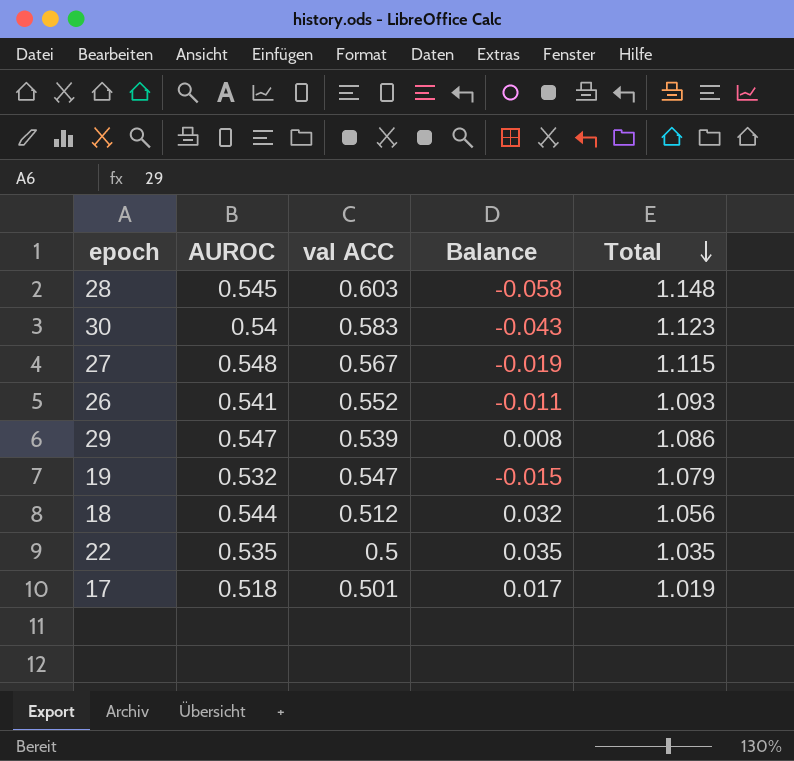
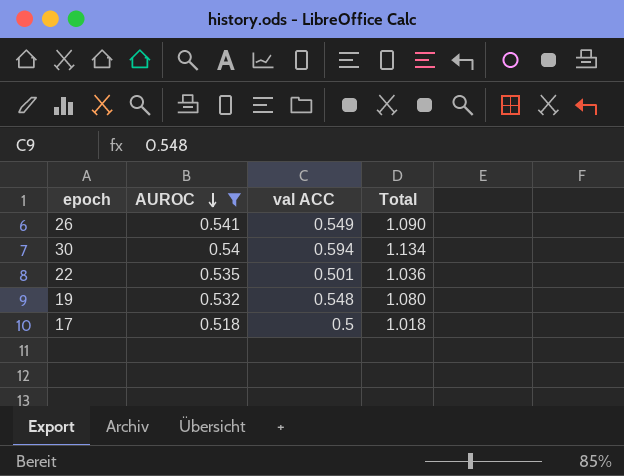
filter: none -> AUROC <= 0.541
row order: Total descending -> AUROC descending
column Balance | formula: [AUROC] - [val ACC] -> none
26 | val ACC: 0.552 -> 0.549
26 | Total: 1.093 -> 1.090
30 | val ACC: 0.583 -> 0.594
30 | Total: 1.123 -> 1.134
22 | val ACC: 0.5 -> 0.501
22 | Total: 1.035 -> 1.036
19 | val ACC: 0.547 -> 0.548
19 | Total: 1.079 -> 1.080
17 | val ACC: 0.501 -> 0.5
17 | Total: 1.019 -> 1.018

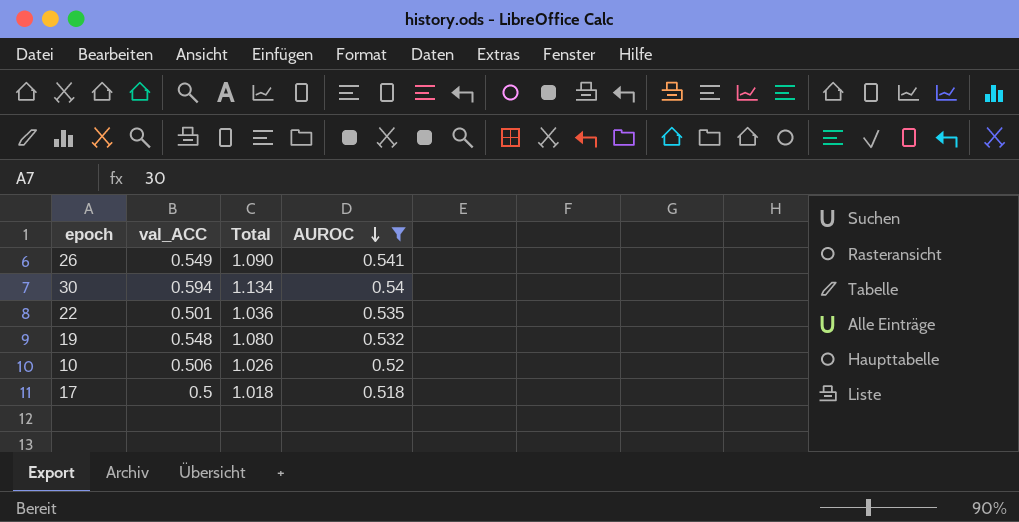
column name: val ACC -> val_ACC
column AUROC | position: 2 -> 4
row 10: none -> 0.506 | 1.026 | 0.52

